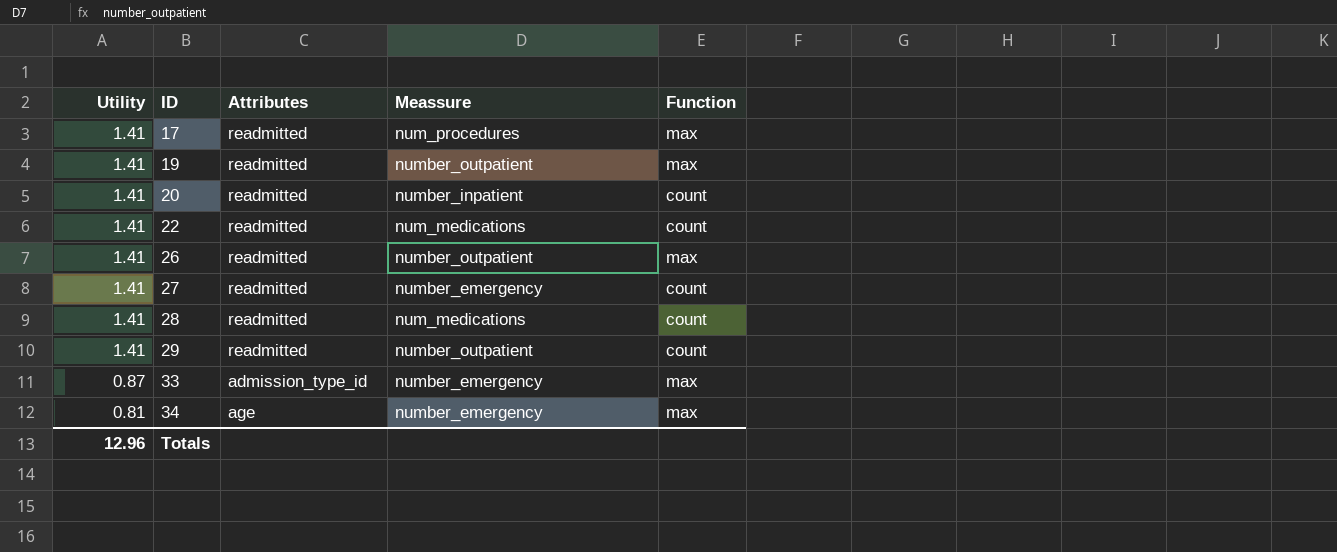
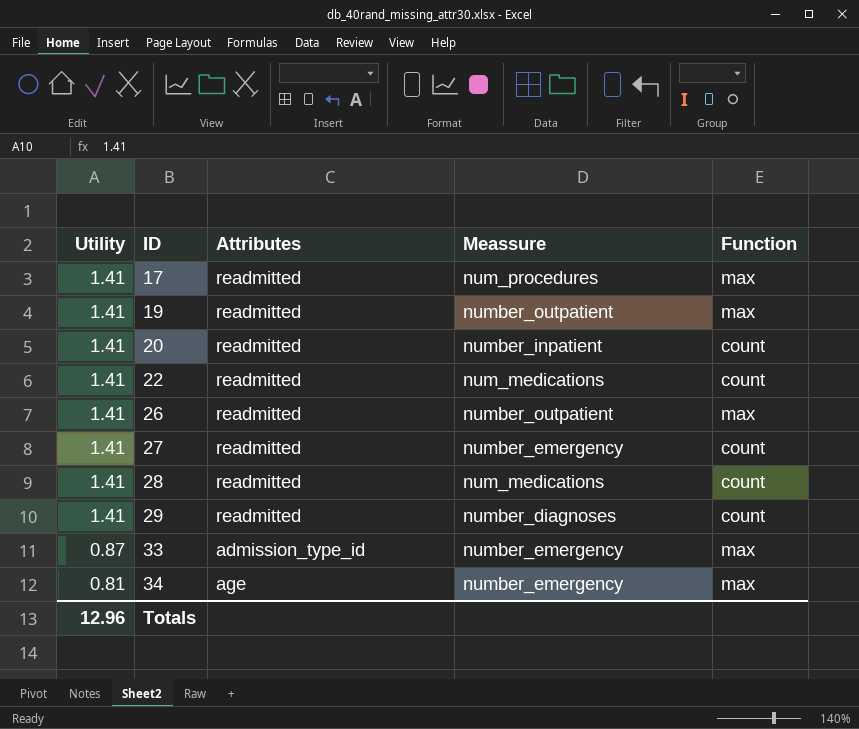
29 | Meassure: number_outpatient -> number_diagnoses

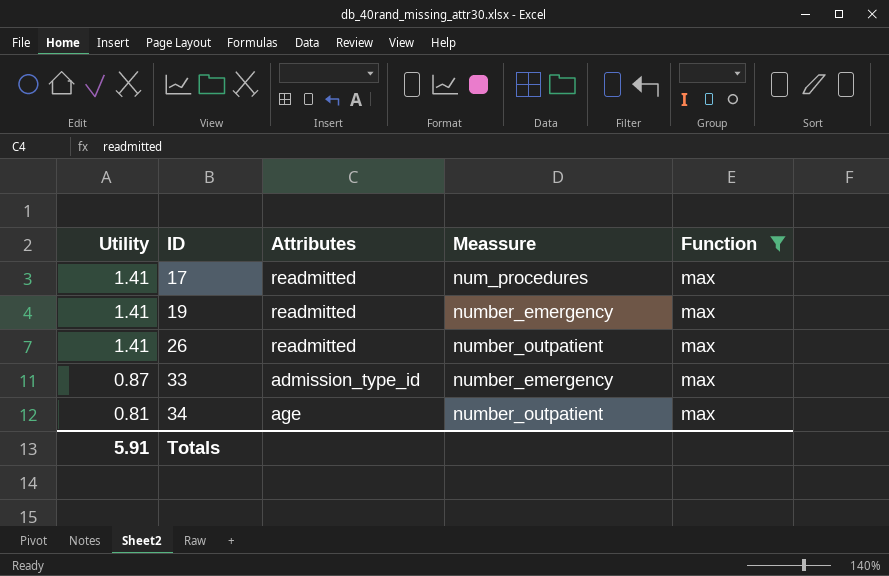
filter: none -> Function = max
19 | Meassure: number_outpatient -> number_emergency
34 | Meassure: number_emergency -> number_outpatient
Totals | Utility: 12.96 -> 5.91

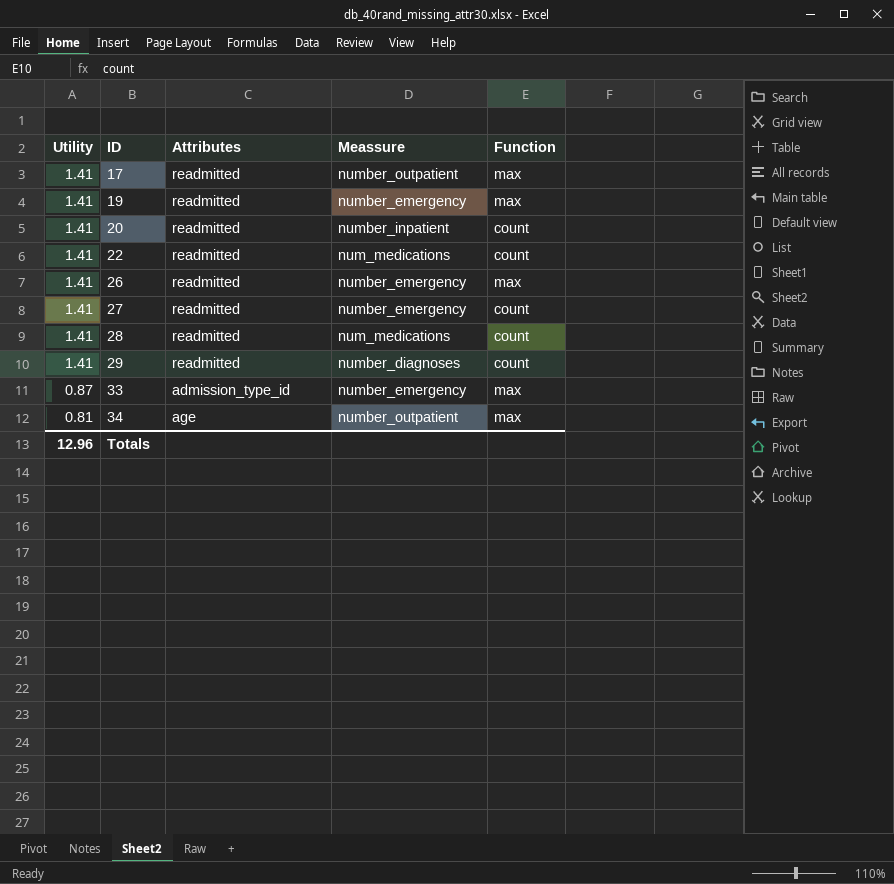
filter: Function = max -> none
17 | Meassure: num_procedures -> number_outpatient
26 | Meassure: number_outpatient -> number_emergency
Totals | Utility: 5.91 -> 12.96

